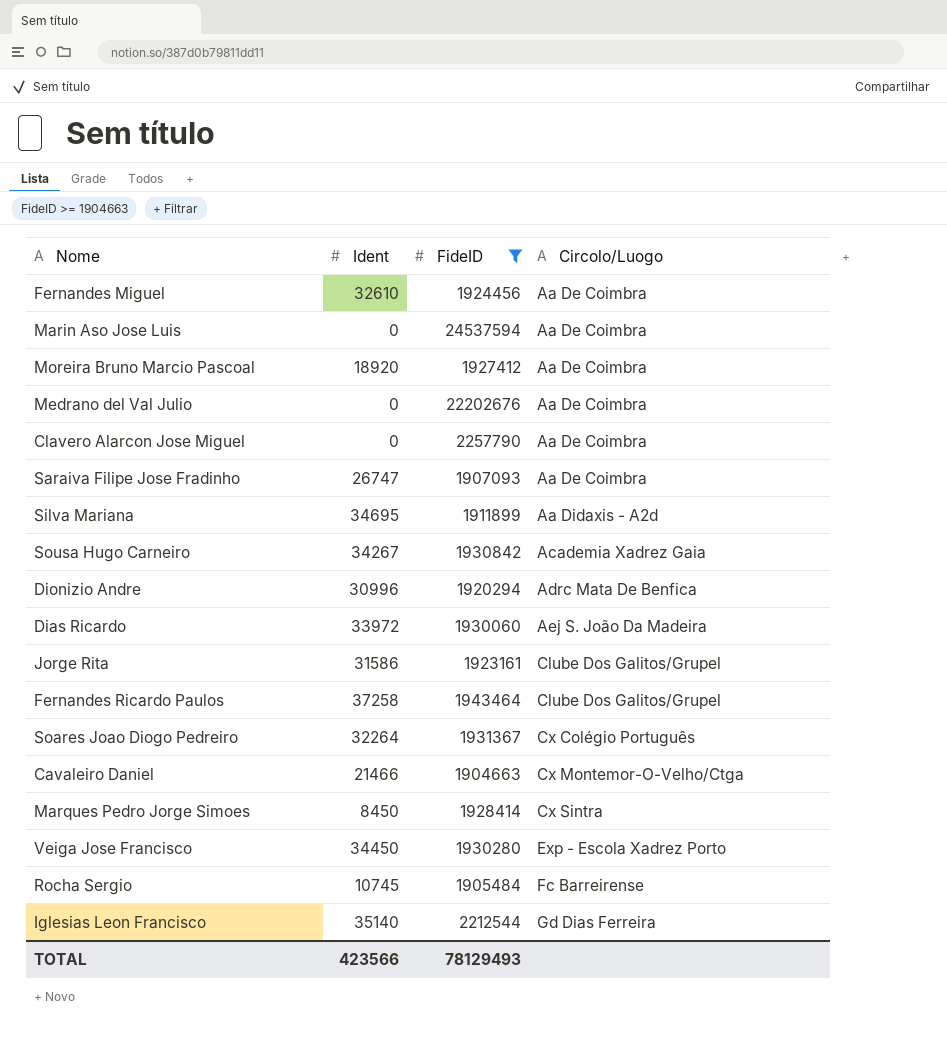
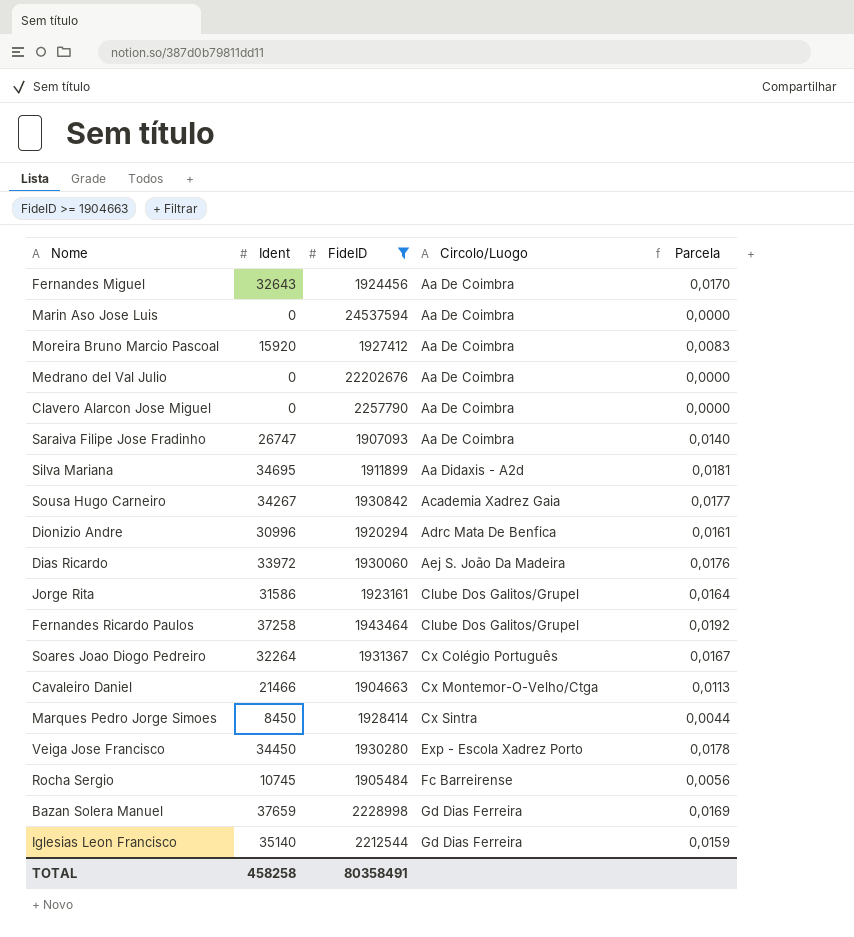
column Parcela | formula: none -> [Ident] / [FideID]
Fernandes Miguel | Ident: 32610 -> 32643
Moreira Bruno Marcio Pascoal | Ident: 18920 -> 15920
row Bazan Solera Manuel: none -> 37659 | 2228998 | Gd Dias Ferreira | 0,0169
TOTAL | Ident: 423566 -> 458258
TOTAL | FideID: 78129493 -> 80358491

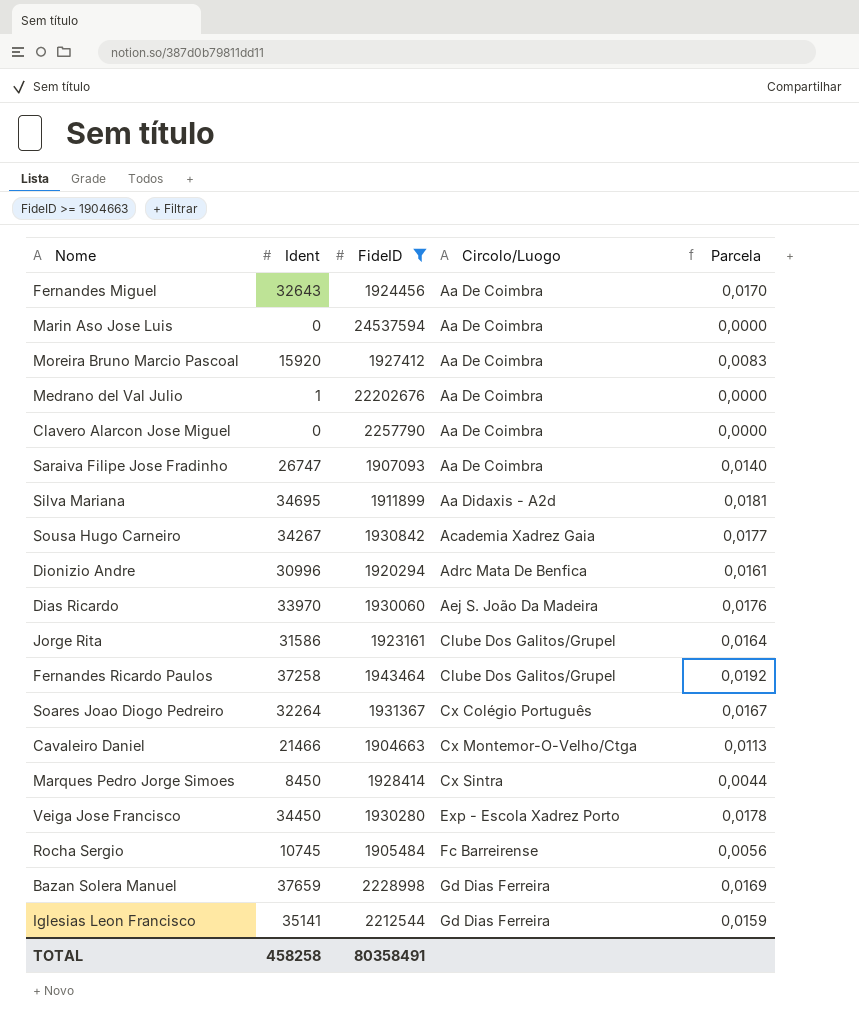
Medrano del Val Julio | Ident: 0 -> 1
Dias Ricardo | Ident: 33972 -> 33970
Iglesias Leon Francisco | Ident: 35140 -> 35141

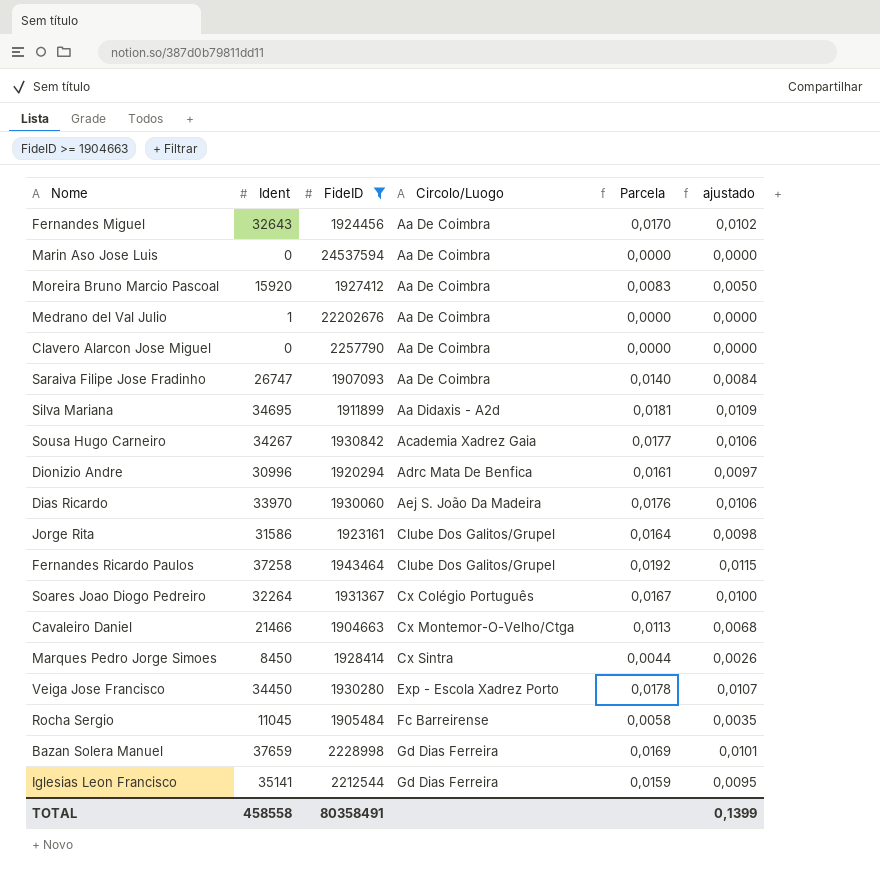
column ajustado | formula: none -> [Parcela] * 0,6
Rocha Sergio | Ident: 10745 -> 11045
Rocha Sergio | Parcela: 0,0056 -> 0,0058
TOTAL | Ident: 458258 -> 458558

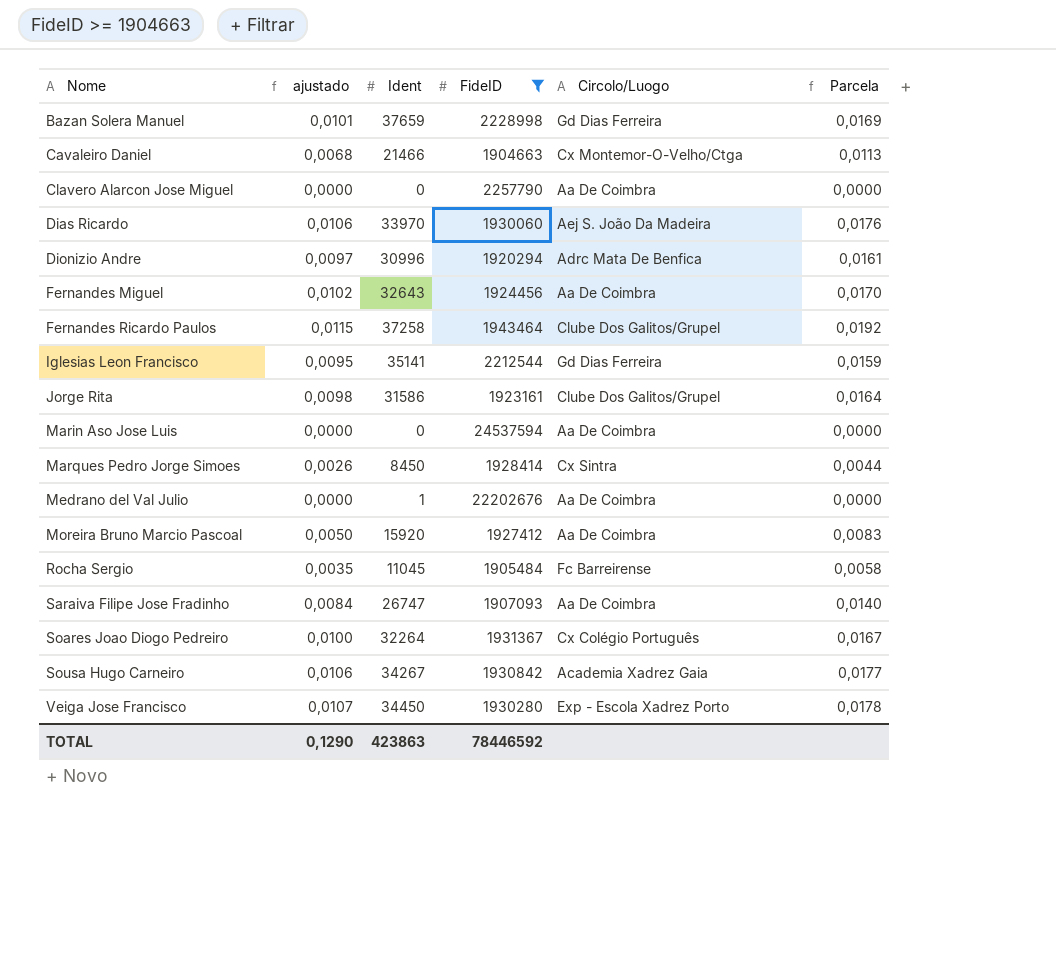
row order: Circolo/Luogo ascending -> Nome ascending
column ajustado | position: 6 -> 2
row Silva Mariana: 34695 | 1911899 | Aa Didaxis - A2d | 0,0181 | 0,0109 -> none
TOTAL | ajustado: 0,1399 -> 0,1290
TOTAL | Ident: 458558 -> 423863
TOTAL | FideID: 80358491 -> 78446592

